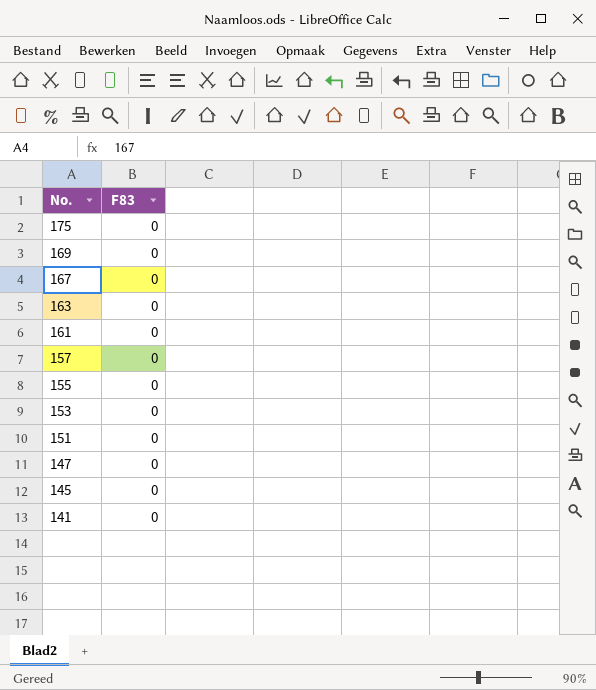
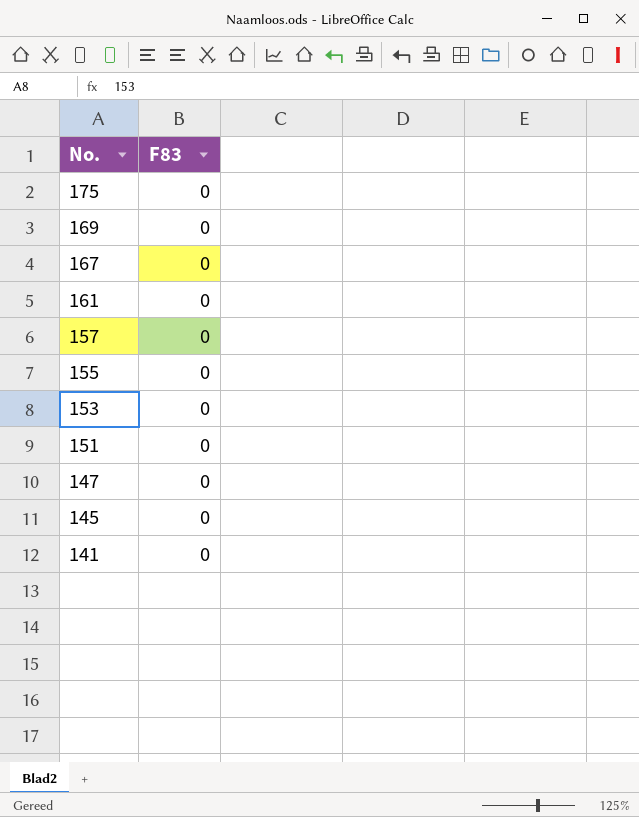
row 163: 0 -> none

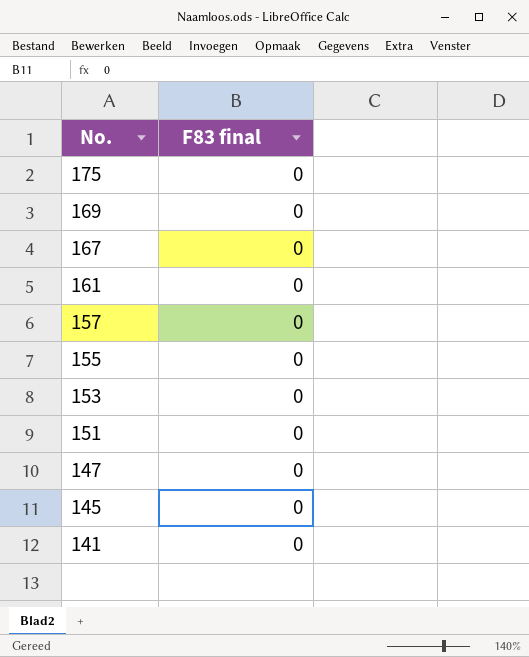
column name: F83 -> F83 final

